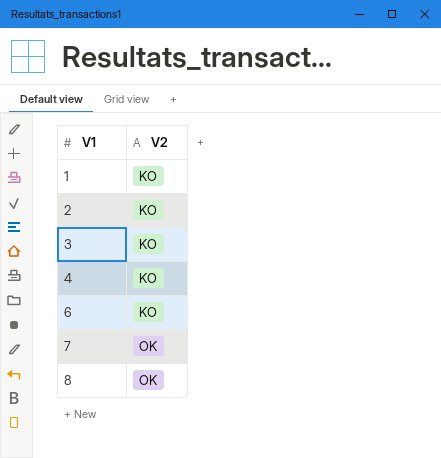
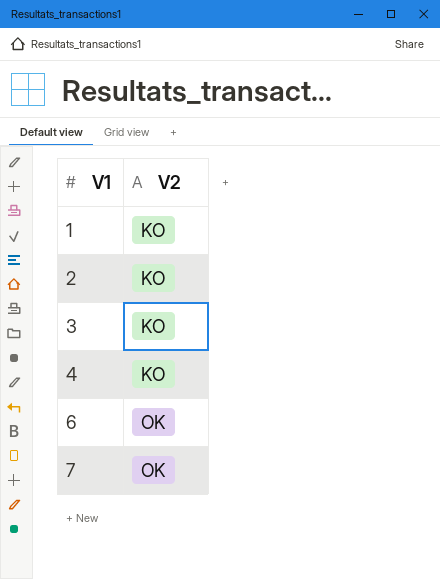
row 8: OK -> none
6 | V2: KO -> OK

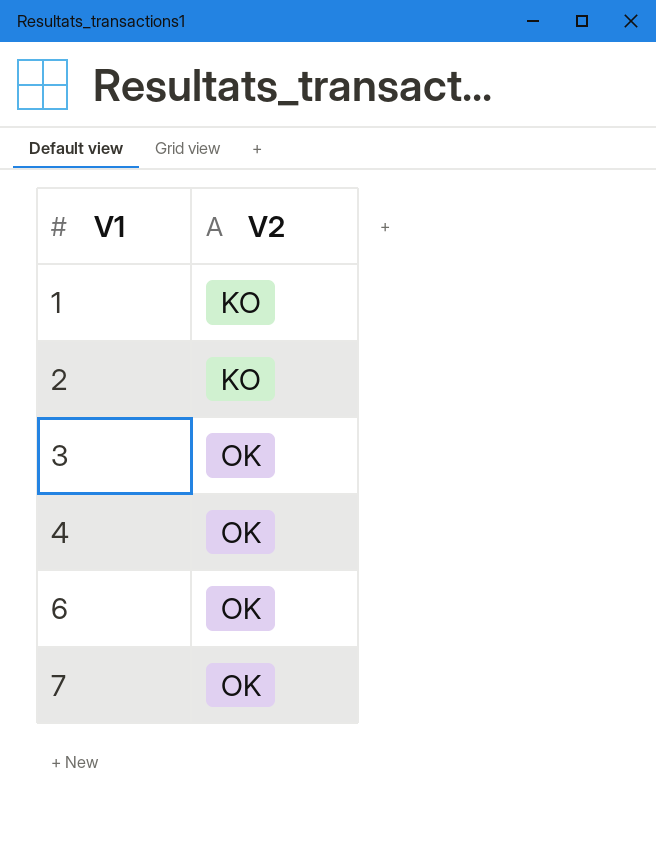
3 | V2: KO -> OK
4 | V2: KO -> OK

